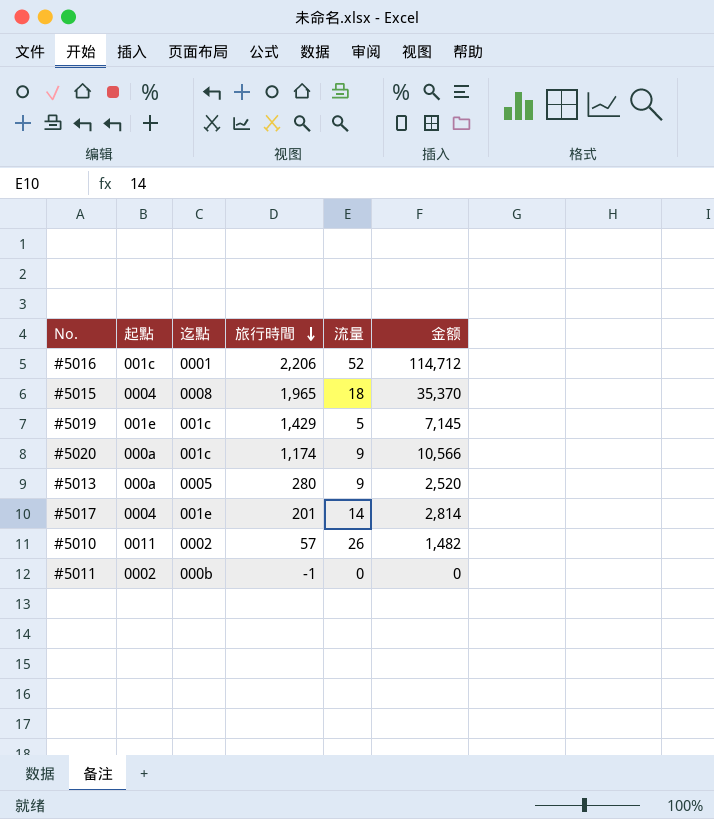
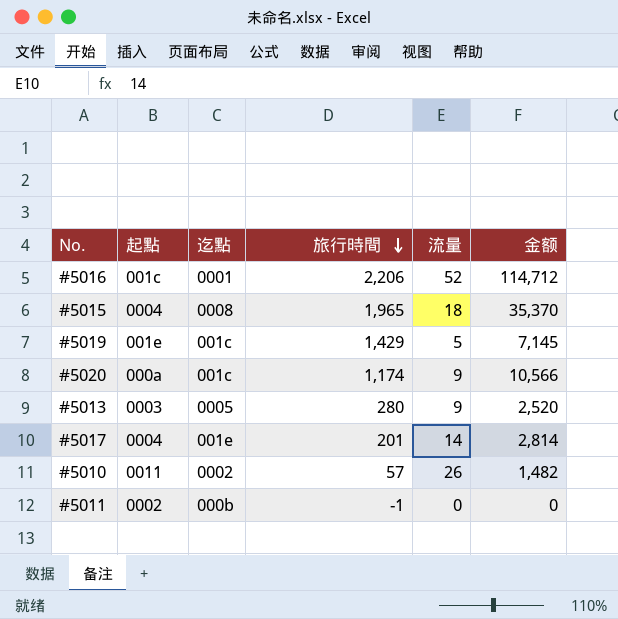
#5013 | 起點: 000a -> 0003

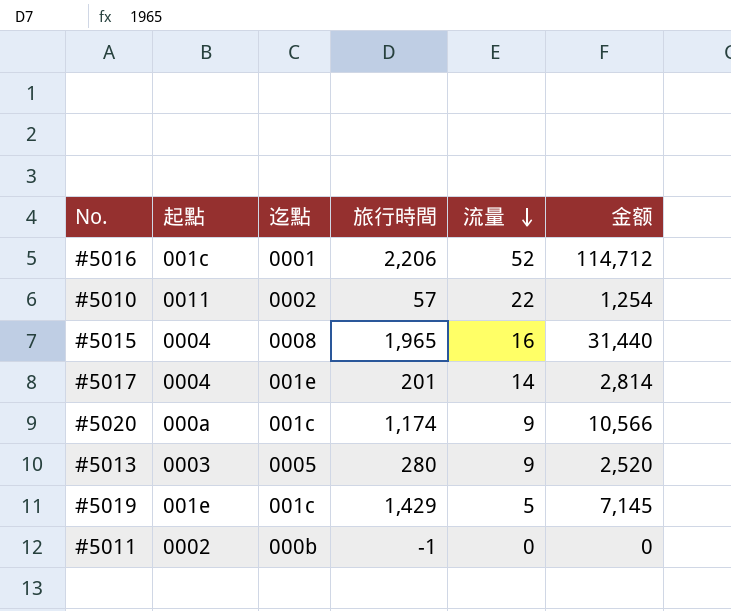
row order: 旅行時間 descending -> 流量 descending
#5010 | 流量: 26 -> 22
#5010 | 金额: 1,482 -> 1,254
#5015 | 流量: 18 -> 16
#5015 | 金额: 35,370 -> 31,440

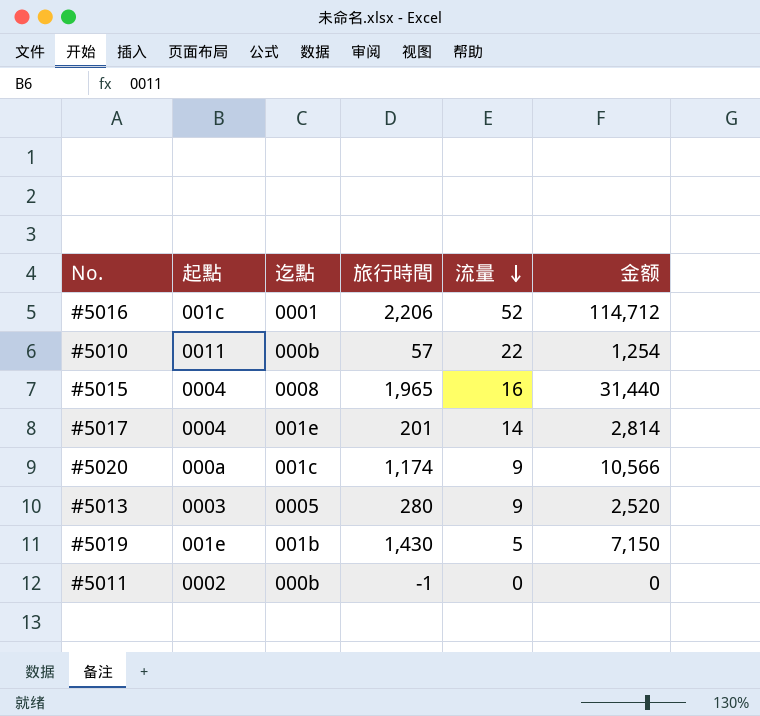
#5010 | 迄點: 0002 -> 000b
#5019 | 迄點: 001c -> 001b
#5019 | 旅行時間: 1,429 -> 1,430
#5019 | 金额: 7,145 -> 7,150

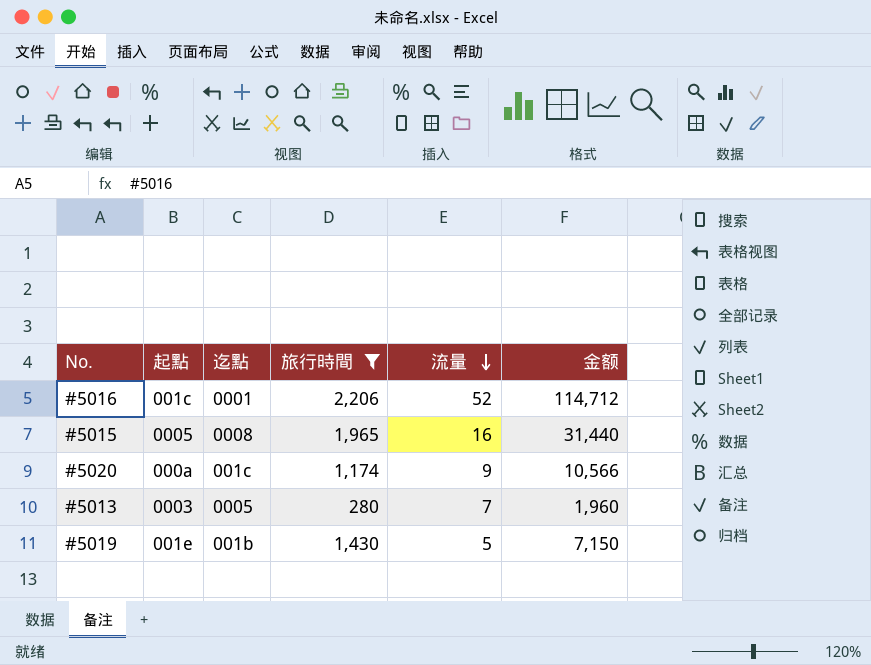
filter: none -> 旅行時間 >= 280
#5015 | 起點: 0004 -> 0005
#5013 | 流量: 9 -> 7
#5013 | 金额: 2,520 -> 1,960

